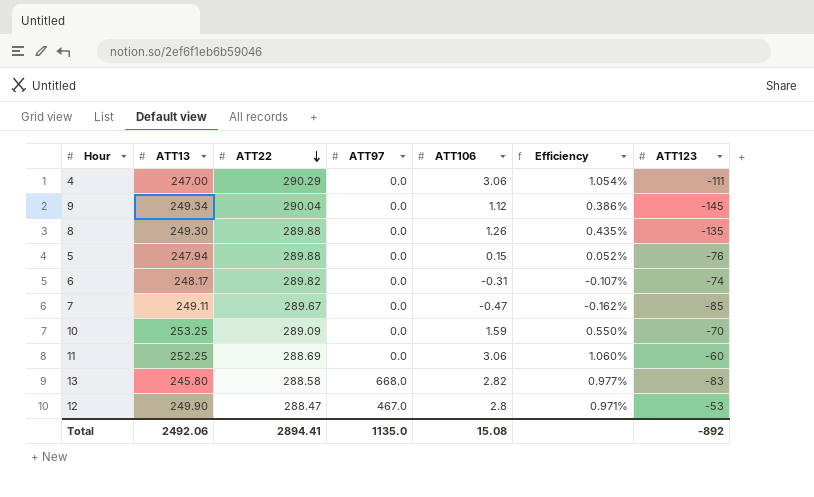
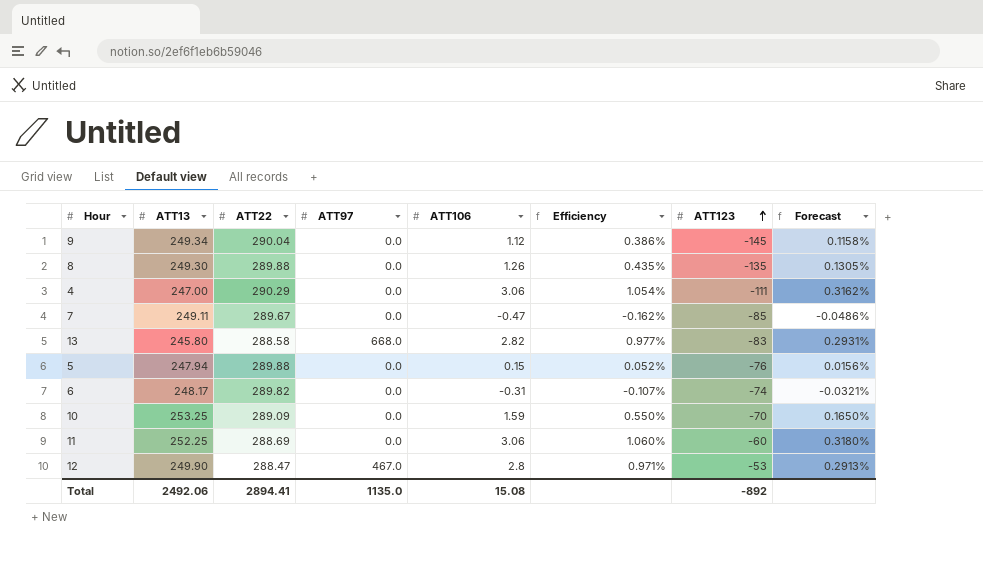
row order: ATT22 descending -> ATT123 ascending
column Forecast | formula: none -> [Efficiency] * 0.3

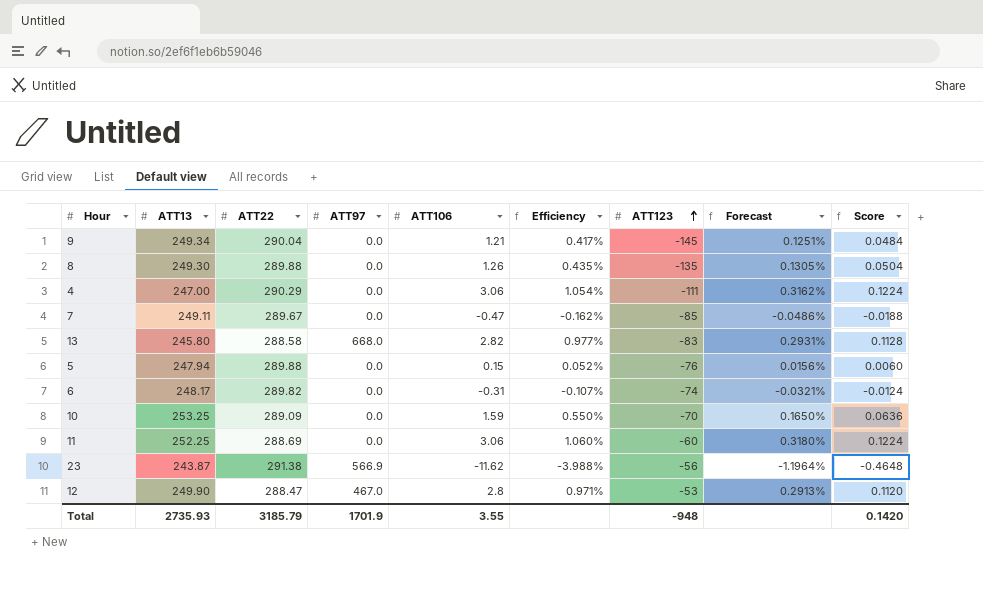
column Score | formula: none -> [ATT106] * 0.04
9 | ATT106: 1.12 -> 1.21
9 | Efficiency: 0.386% -> 0.417%
9 | Forecast: 0.1158% -> 0.1251%
row 23: none -> 243.87 | 291.38 | 566.9 | -11.62 | -3.988% | -56 | -1.1964% | -0.4648
Total | ATT13: 2492.06 -> 2735.93
Total | ATT22: 2894.41 -> 3185.79
Total | ATT97: 1135.0 -> 1701.9
Total | ATT106: 15.08 -> 3.55
Total | ATT123: -892 -> -948

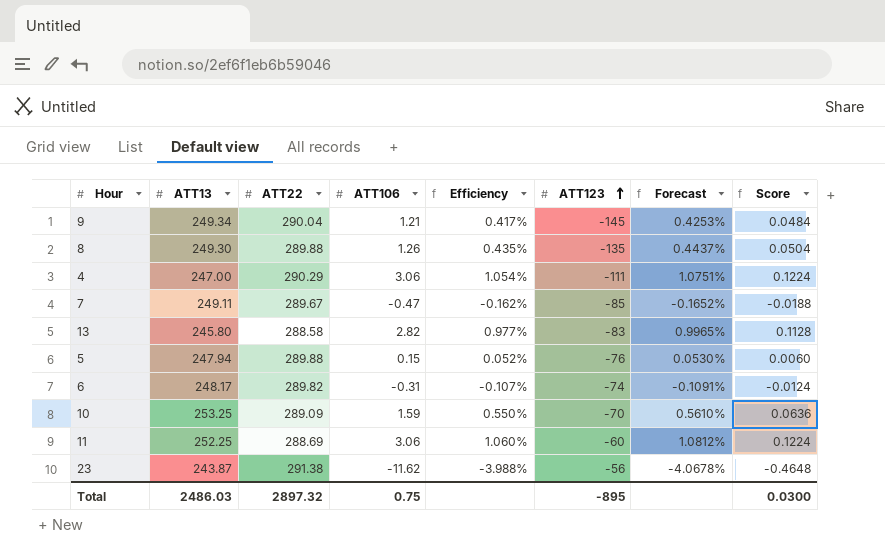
column ATT97 | position: 4 -> none
column Forecast | formula: [Efficiency] * 0.3 -> [Efficiency] * 1.02
row 12: 249.90 | 288.47 | 467.0 | 2.8 | 0.971% | -53 | 0.2913% | 0.1120 -> none
Total | ATT13: 2735.93 -> 2486.03
Total | ATT22: 3185.79 -> 2897.32
Total | ATT106: 3.55 -> 0.75
Total | ATT123: -948 -> -895
Total | Score: 0.1420 -> 0.0300

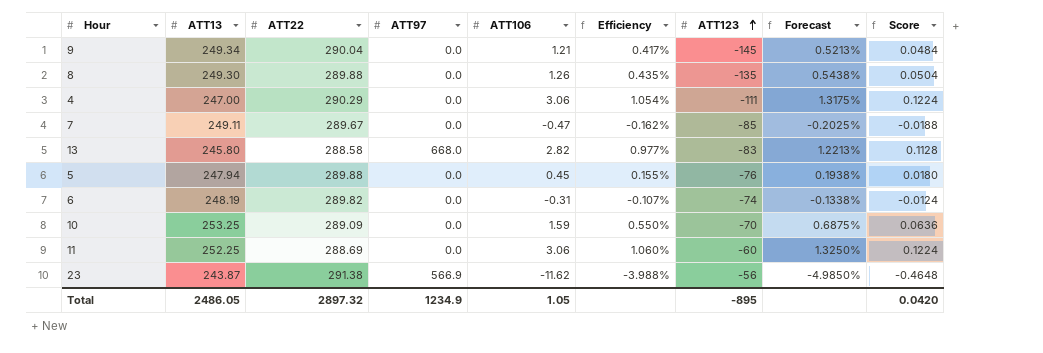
column ATT97 | position: none -> 4
column Forecast | formula: [Efficiency] * 1.02 -> [Efficiency] * 1.25
5 | ATT106: 0.15 -> 0.45
5 | Efficiency: 0.052% -> 0.155%
5 | Score: 0.0060 -> 0.0180
6 | ATT13: 248.17 -> 248.19
Total | ATT13: 2486.03 -> 2486.05
Total | ATT106: 0.75 -> 1.05
Total | Score: 0.0300 -> 0.0420

